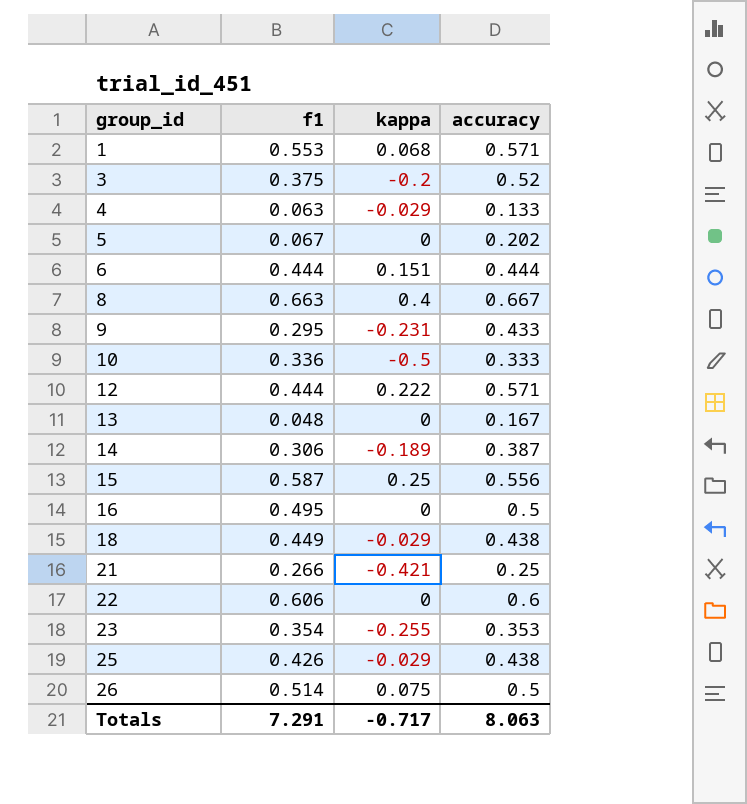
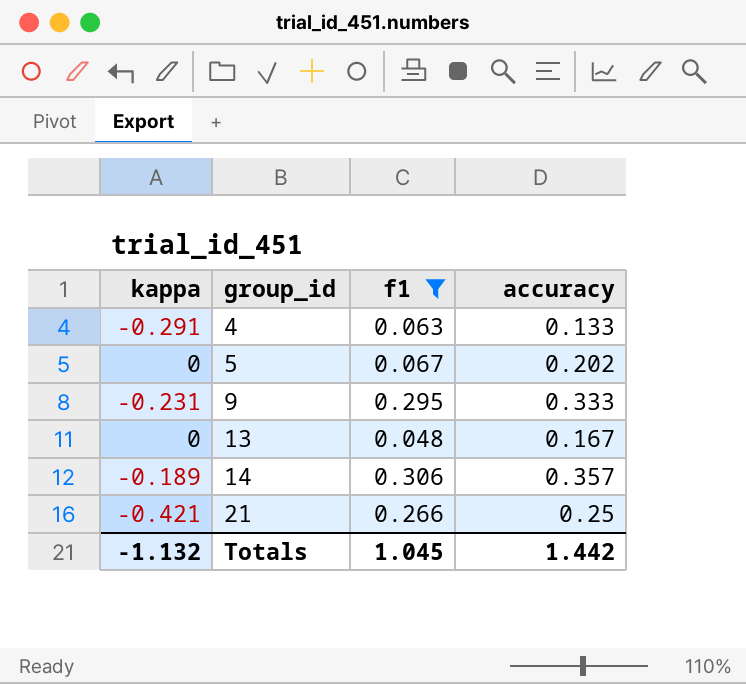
filter: none -> f1 <= 0.306
column kappa | position: 3 -> 1
4 | kappa: -0.029 -> -0.291
9 | accuracy: 0.433 -> 0.333
14 | accuracy: 0.387 -> 0.357
Totals | kappa: -0.717 -> -1.132
Totals | f1: 7.291 -> 1.045
Totals | accuracy: 8.063 -> 1.442

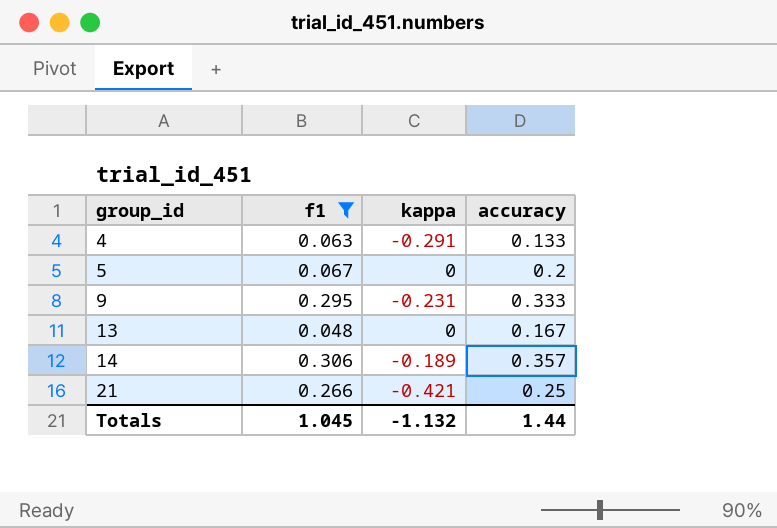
column kappa | position: 1 -> 3
5 | accuracy: 0.202 -> 0.2
Totals | accuracy: 1.442 -> 1.44

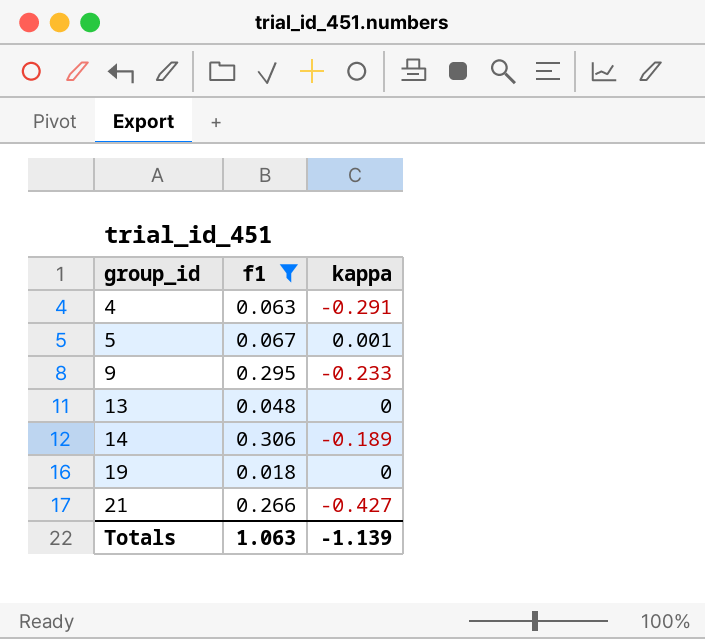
column accuracy | position: 4 -> none
5 | kappa: 0 -> 0.001
9 | kappa: -0.231 -> -0.233
row 19: none -> 0.018 | 0
21 | kappa: -0.421 -> -0.427
Totals | f1: 1.045 -> 1.063
Totals | kappa: -1.132 -> -1.139

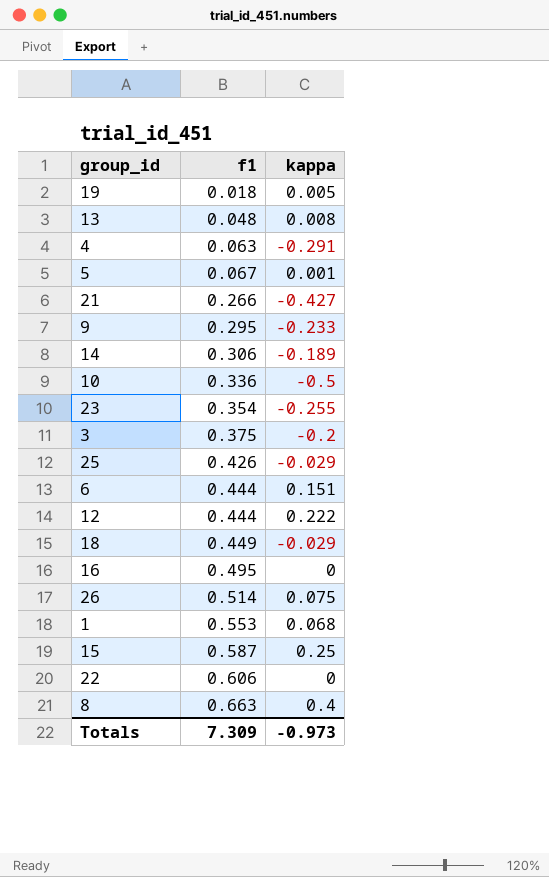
filter: f1 <= 0.306 -> none
row order: group_id ascending -> f1 ascending
19 | kappa: 0 -> 0.005
13 | kappa: 0 -> 0.008
Totals | f1: 1.063 -> 7.309
Totals | kappa: -1.139 -> -0.973

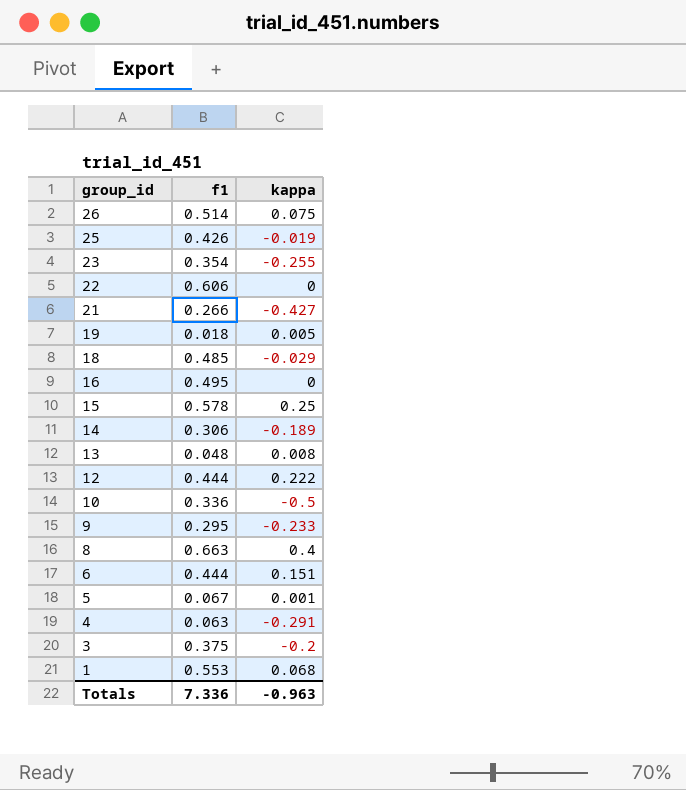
row order: f1 ascending -> group_id descending
25 | kappa: -0.029 -> -0.019
18 | f1: 0.449 -> 0.485
15 | f1: 0.587 -> 0.578
Totals | f1: 7.309 -> 7.336
Totals | kappa: -0.973 -> -0.963

